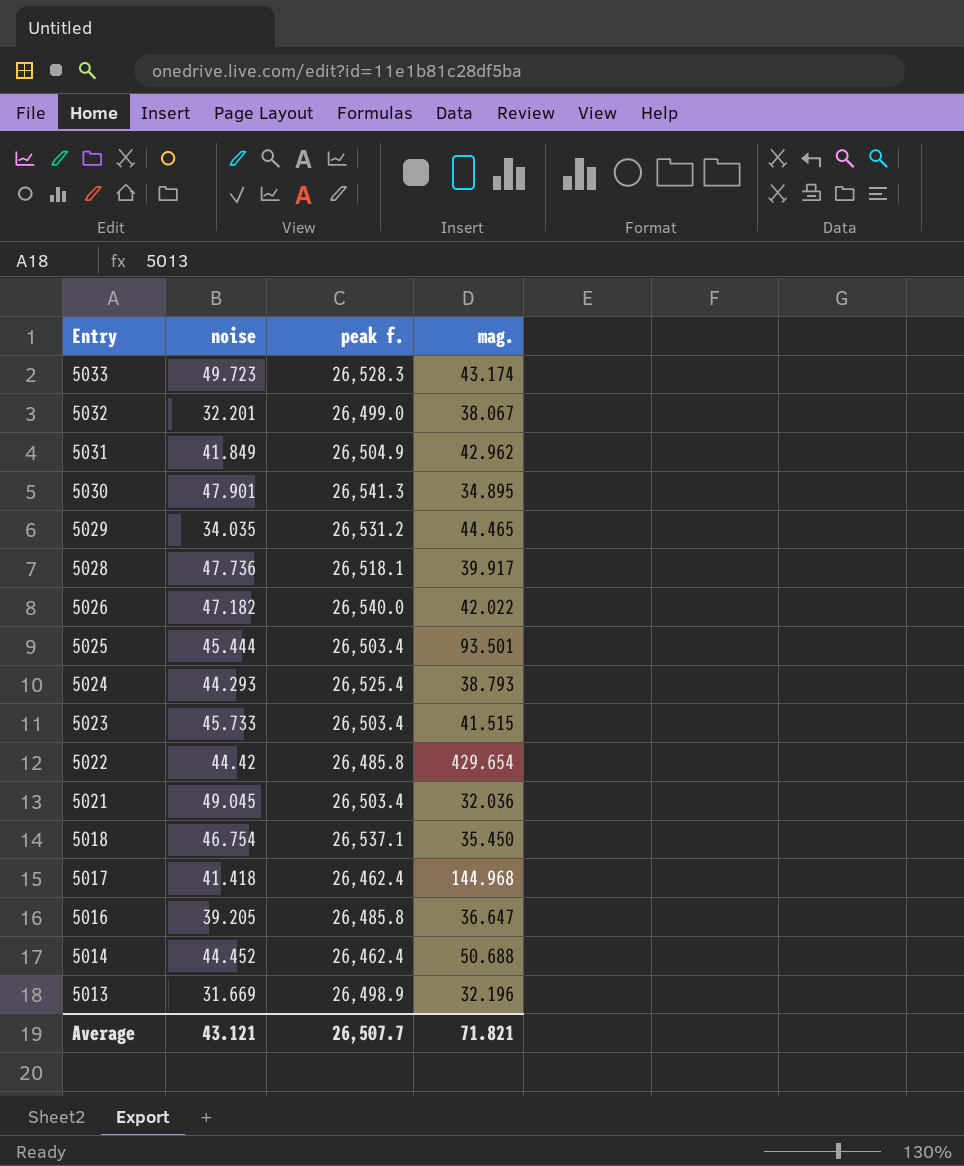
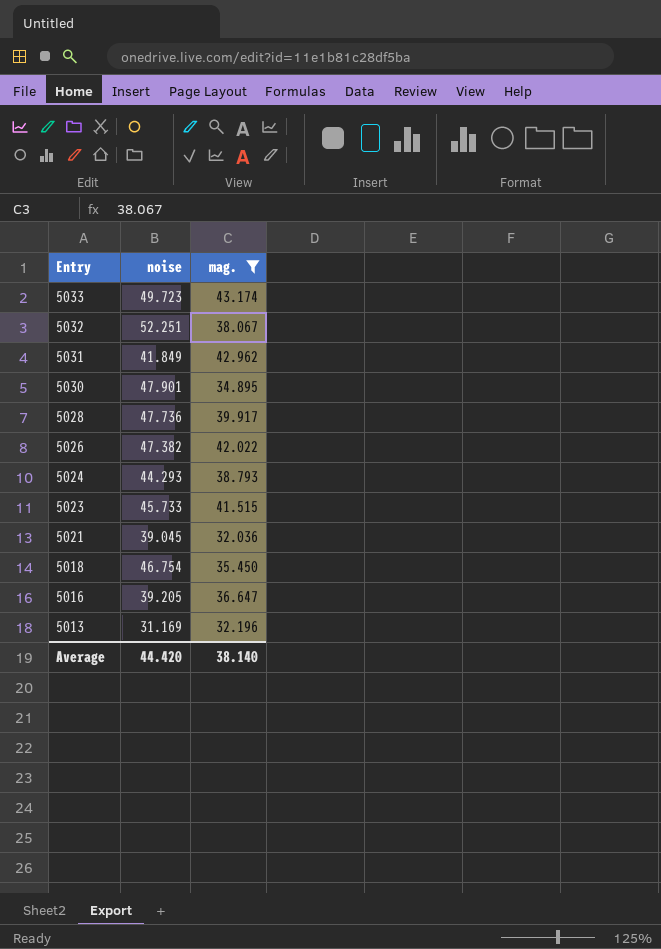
filter: none -> mag. <= 43.174
column peak f. | position: 3 -> none
5032 | noise: 32.201 -> 52.251
5026 | noise: 47.182 -> 47.382
5021 | noise: 49.045 -> 39.045
5013 | noise: 31.669 -> 31.169
Average | noise: 43.121 -> 44.420
Average | mag.: 71.821 -> 38.140

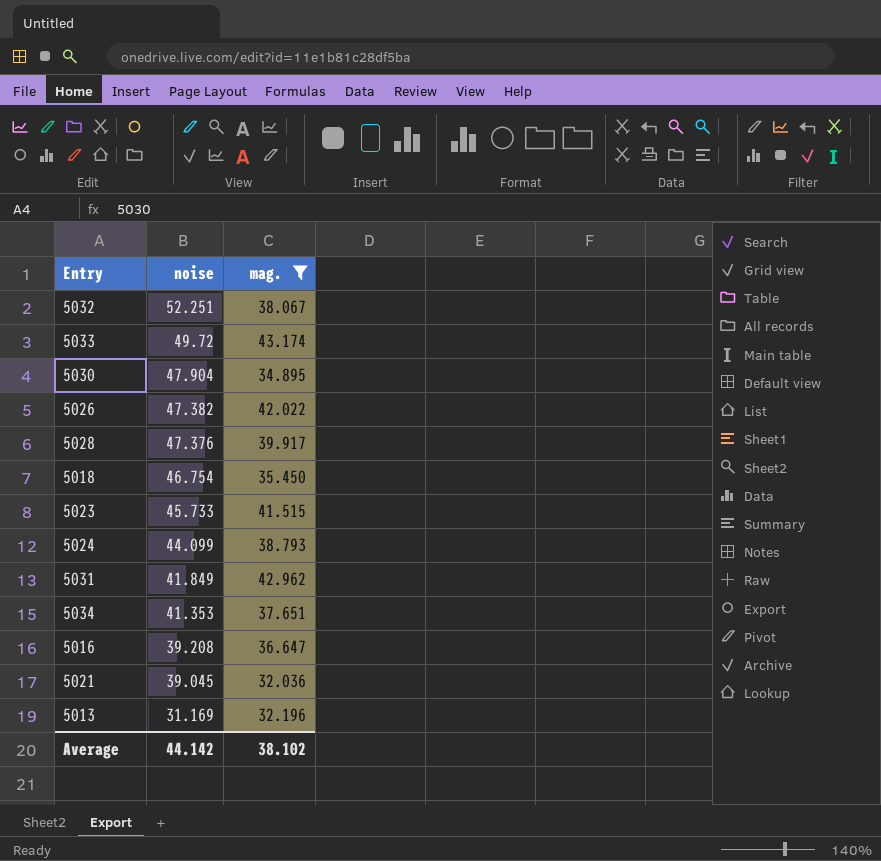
row order: Entry descending -> noise descending
5033 | noise: 49.723 -> 49.72
5030 | noise: 47.901 -> 47.904
5028 | noise: 47.736 -> 47.376
5024 | noise: 44.293 -> 44.099
row 5034: none -> 41.353 | 37.651
5016 | noise: 39.205 -> 39.208
Average | noise: 44.420 -> 44.142
Average | mag.: 38.140 -> 38.102

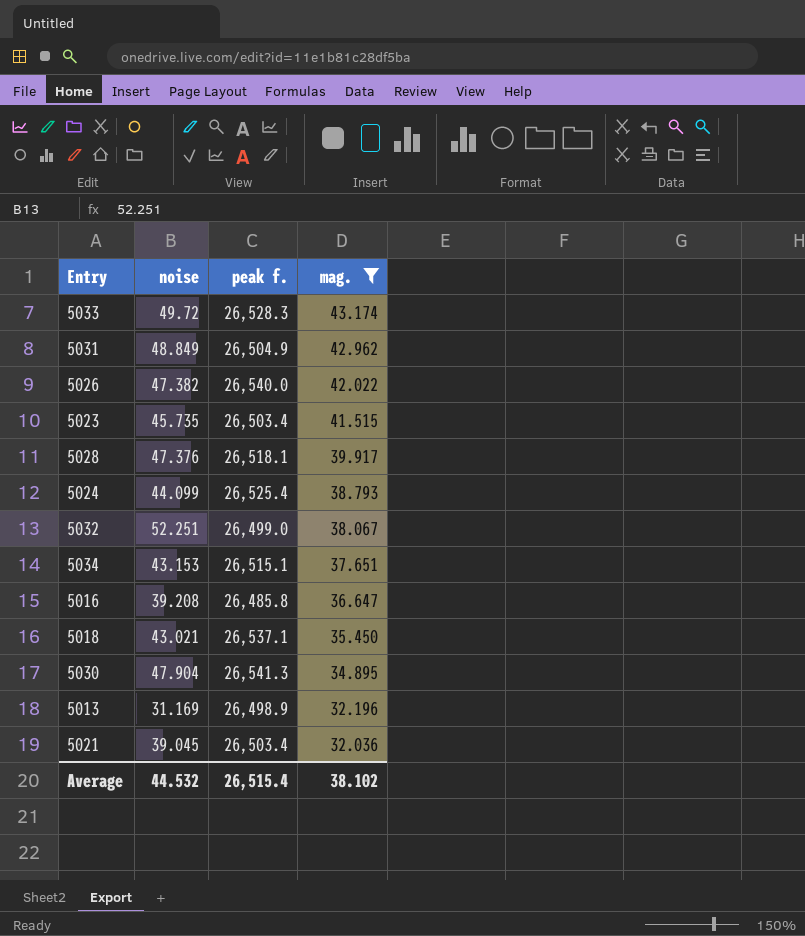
row order: noise descending -> mag. descending
column peak f. | position: none -> 3
5031 | noise: 41.849 -> 48.849
5023 | noise: 45.733 -> 45.735
5034 | noise: 41.353 -> 43.153
5018 | noise: 46.754 -> 43.021
Average | noise: 44.142 -> 44.532

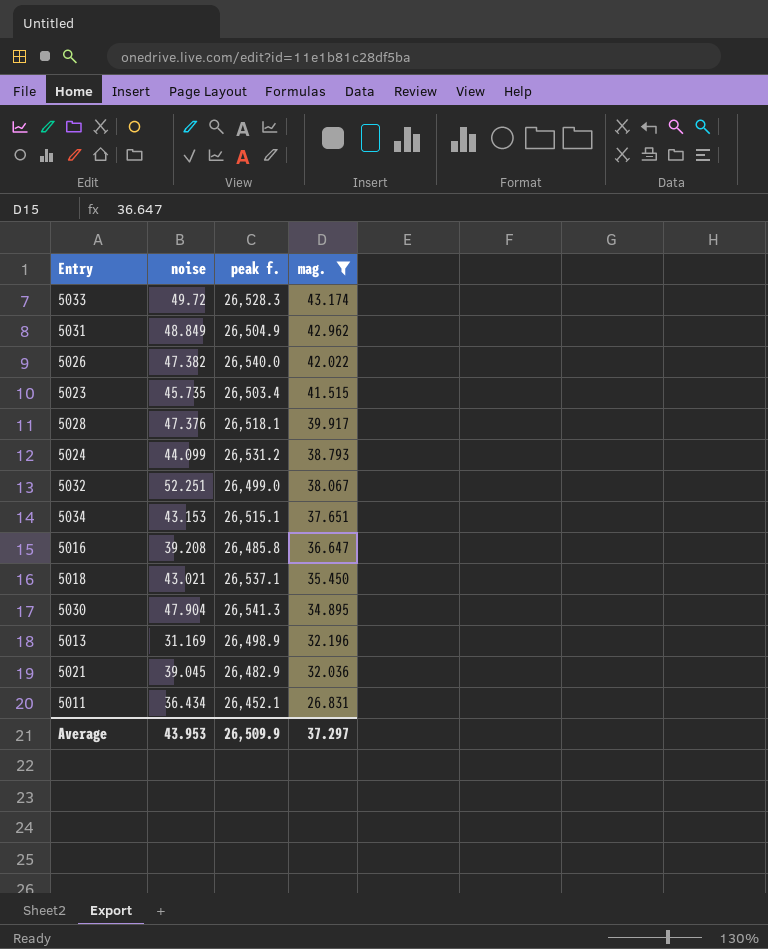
5024 | peak f.: 26,525.4 -> 26,531.2
5021 | peak f.: 26,503.4 -> 26,482.9
row 5011: none -> 36.434 | 26,452.1 | 26.831
Average | noise: 44.532 -> 43.953
Average | peak f.: 26,515.4 -> 26,509.9
Average | mag.: 38.102 -> 37.297

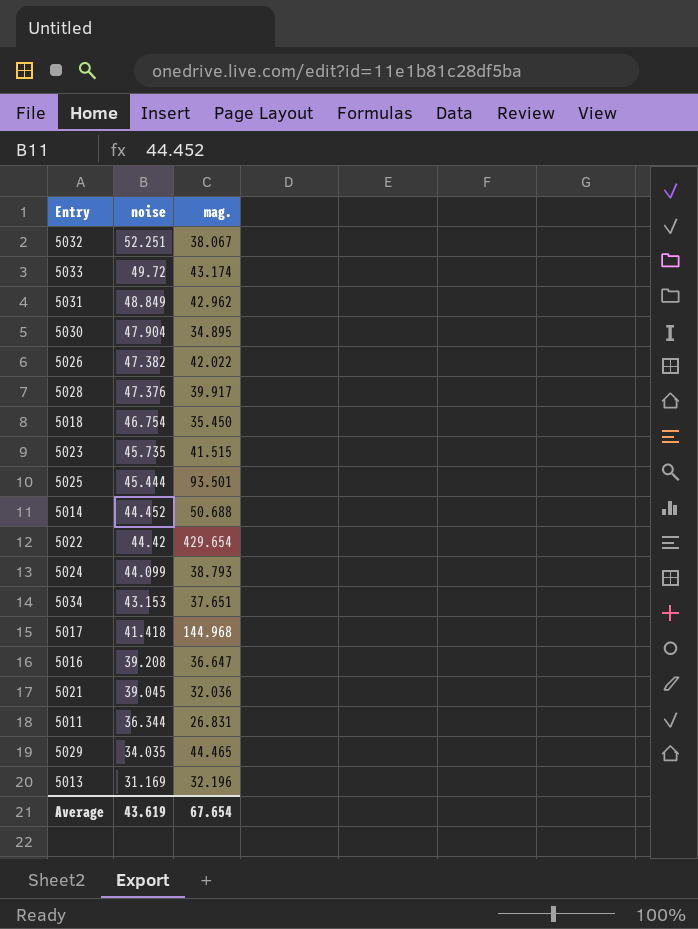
filter: mag. <= 43.174 -> none
row order: mag. descending -> noise descending
column peak f. | position: 3 -> none
5018 | noise: 43.021 -> 46.754
5011 | noise: 36.434 -> 36.344
Average | noise: 43.953 -> 43.619
Average | mag.: 37.297 -> 67.654

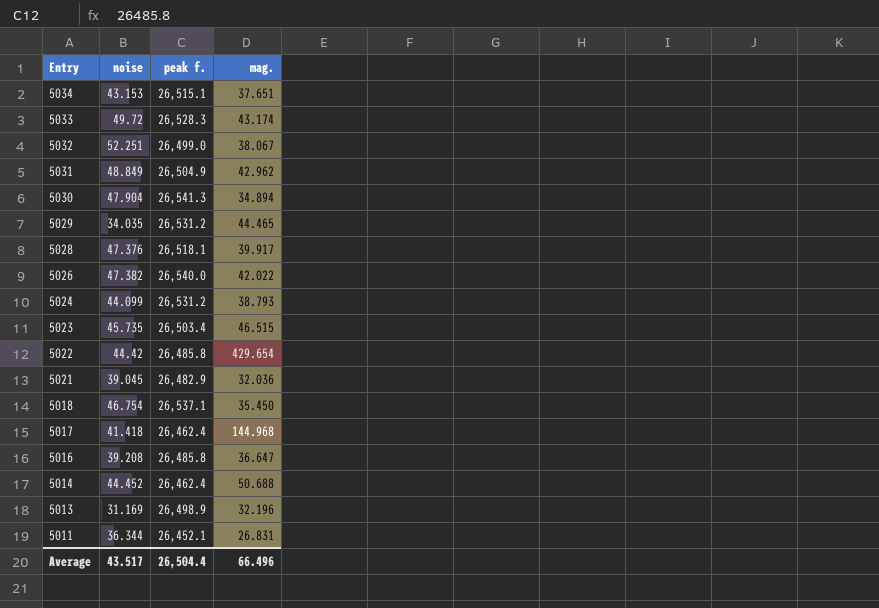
row order: noise descending -> Entry descending
column peak f. | position: none -> 3
row 5025: 45.444 | 93.501 -> none
5030 | mag.: 34.895 -> 34.894
5023 | mag.: 41.515 -> 46.515
Average | noise: 43.619 -> 43.517
Average | mag.: 67.654 -> 66.496

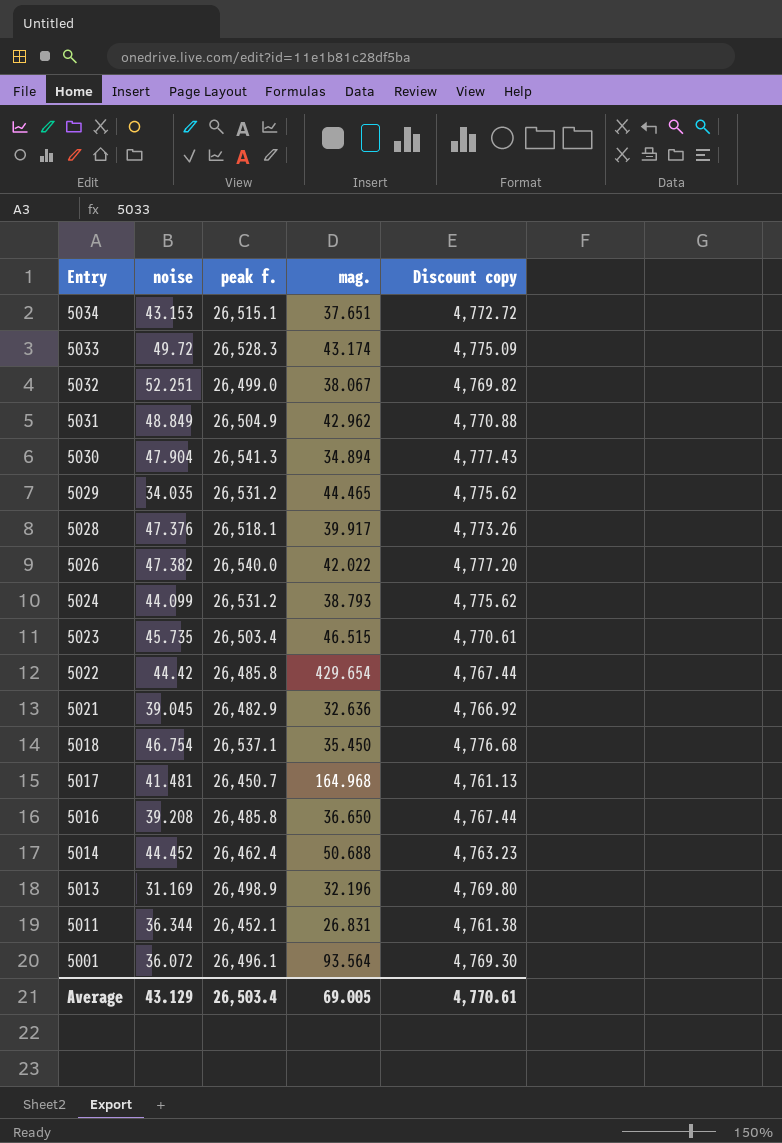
column Discount copy | formula: none -> [peak f.] * 0.18
5021 | mag.: 32.036 -> 32.636
5017 | noise: 41.418 -> 41.481
5017 | peak f.: 26,462.4 -> 26,450.7
5017 | mag.: 144.968 -> 164.968
5016 | mag.: 36.647 -> 36.650
row 5001: none -> 36.072 | 26,496.1 | 93.564 | 4,769.30
Average | noise: 43.517 -> 43.129
Average | peak f.: 26,504.4 -> 26,503.4
Average | mag.: 66.496 -> 69.005

